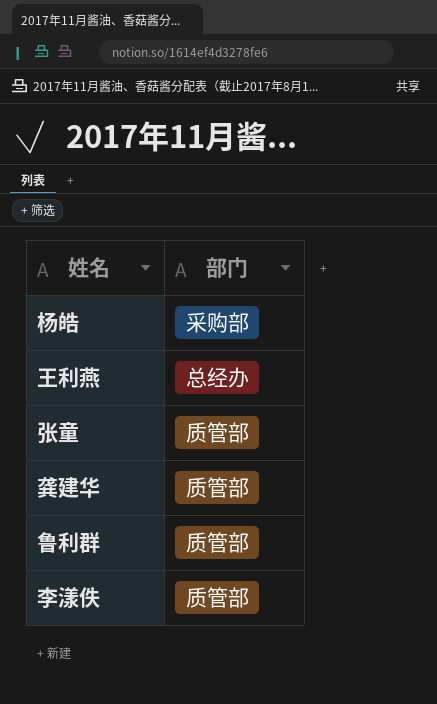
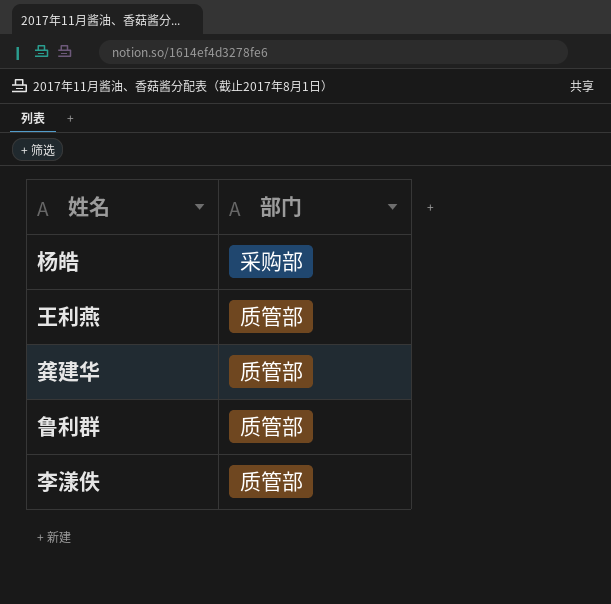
row 张童: 质管部 -> none
王利燕 | 部门: 总经办 -> 质管部

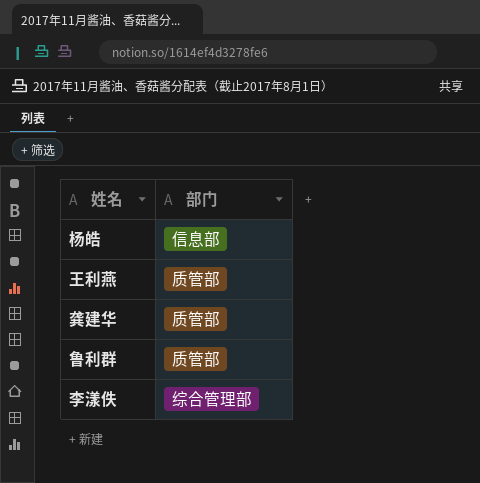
杨皓 | 部门: 采购部 -> 信息部
李漾佚 | 部门: 质管部 -> 综合管理部

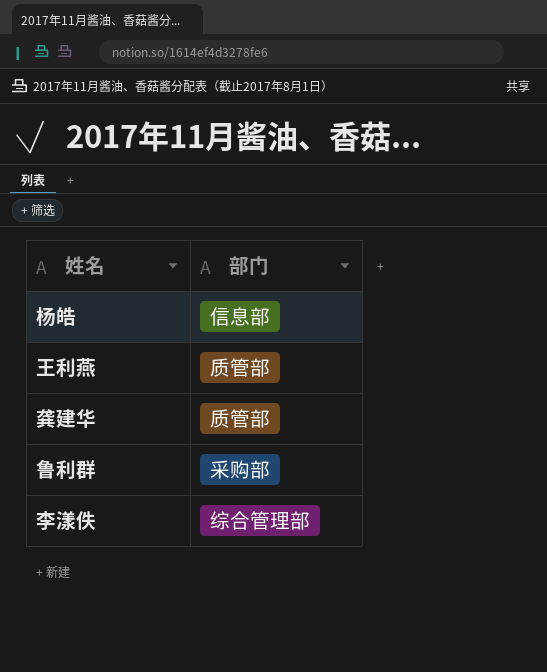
鲁利群 | 部门: 质管部 -> 采购部

